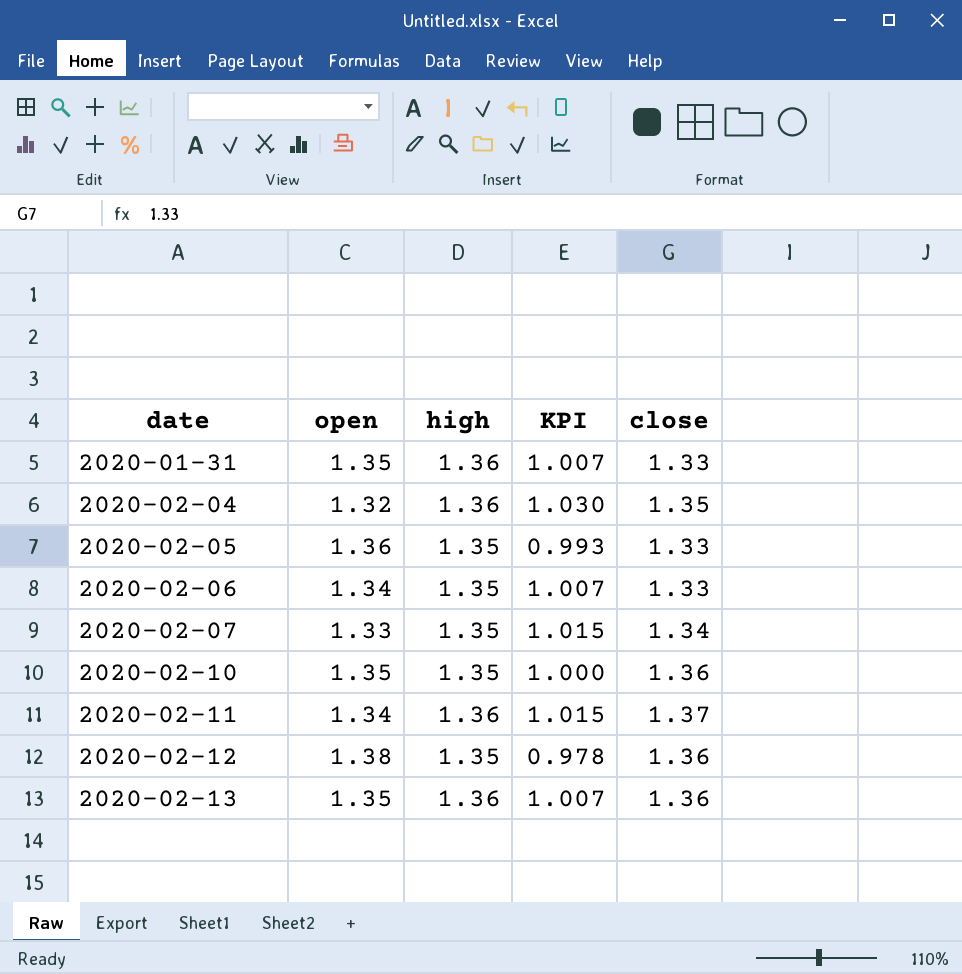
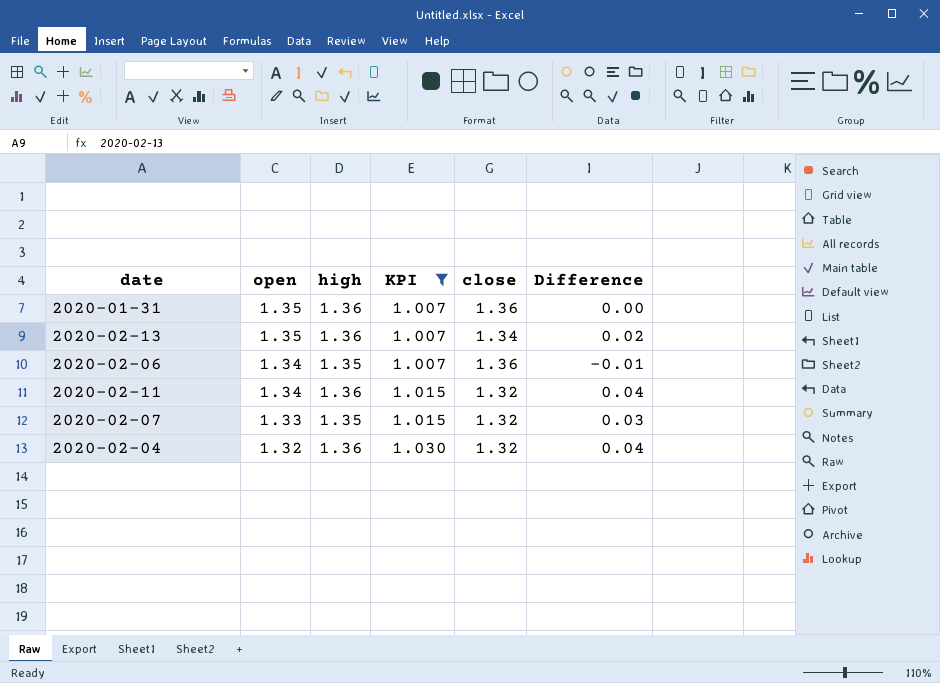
filter: none -> KPI >= 1.007
row order: date ascending -> open descending
column Difference | formula: none -> [high] - [close]
2020-01-31 | close: 1.33 -> 1.36
2020-02-13 | close: 1.36 -> 1.34
2020-02-06 | close: 1.33 -> 1.36
2020-02-11 | close: 1.37 -> 1.32
2020-02-07 | close: 1.34 -> 1.32
2020-02-04 | close: 1.35 -> 1.32

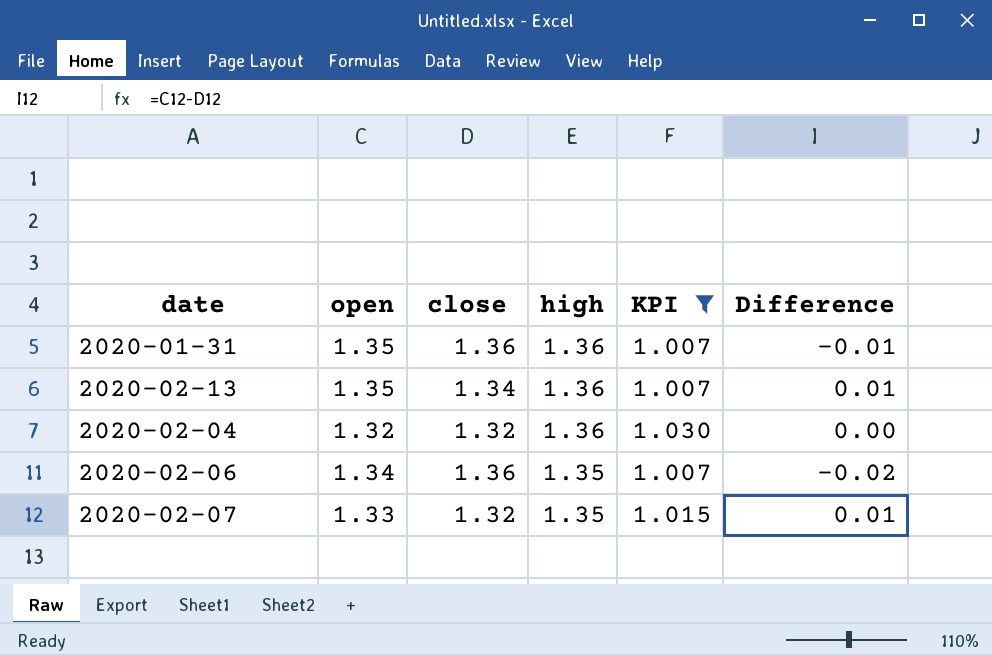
row order: open descending -> high descending
column close | position: 5 -> 3
column Difference | formula: [high] - [close] -> [open] - [close]
row 2020-02-11: 1.34 | 1.36 | 1.015 | 1.32 | 0.04 -> none

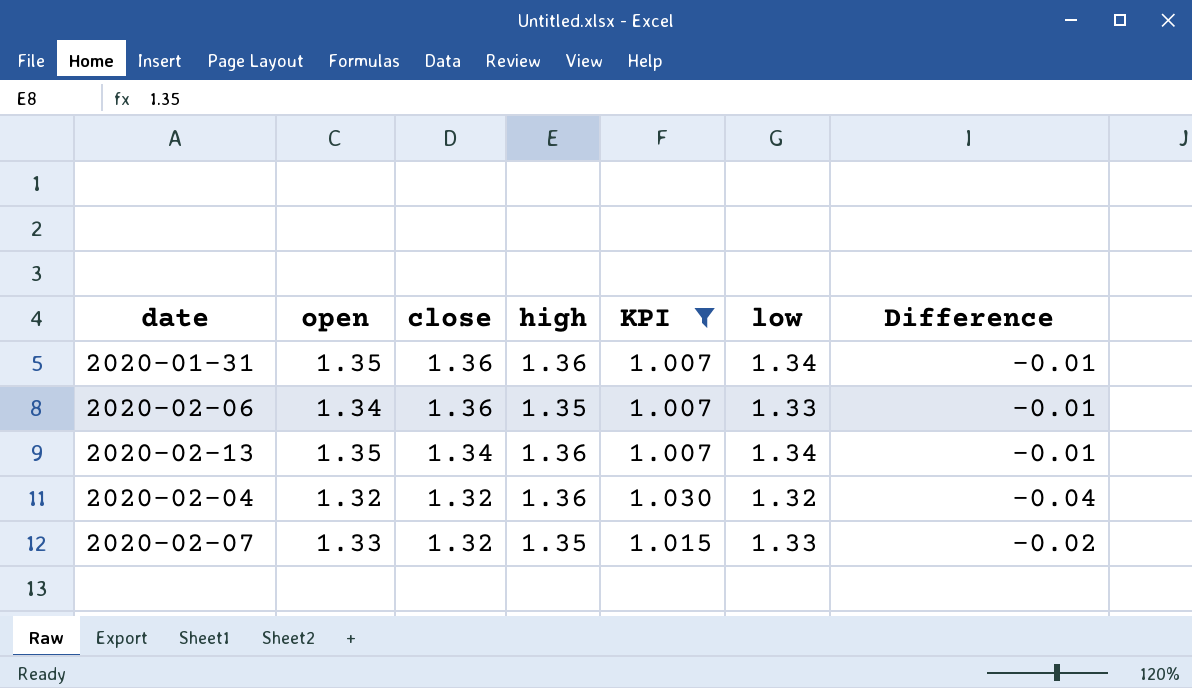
row order: high descending -> close descending
column low | position: none -> 6
column Difference | formula: [open] - [close] -> [open] - [high]

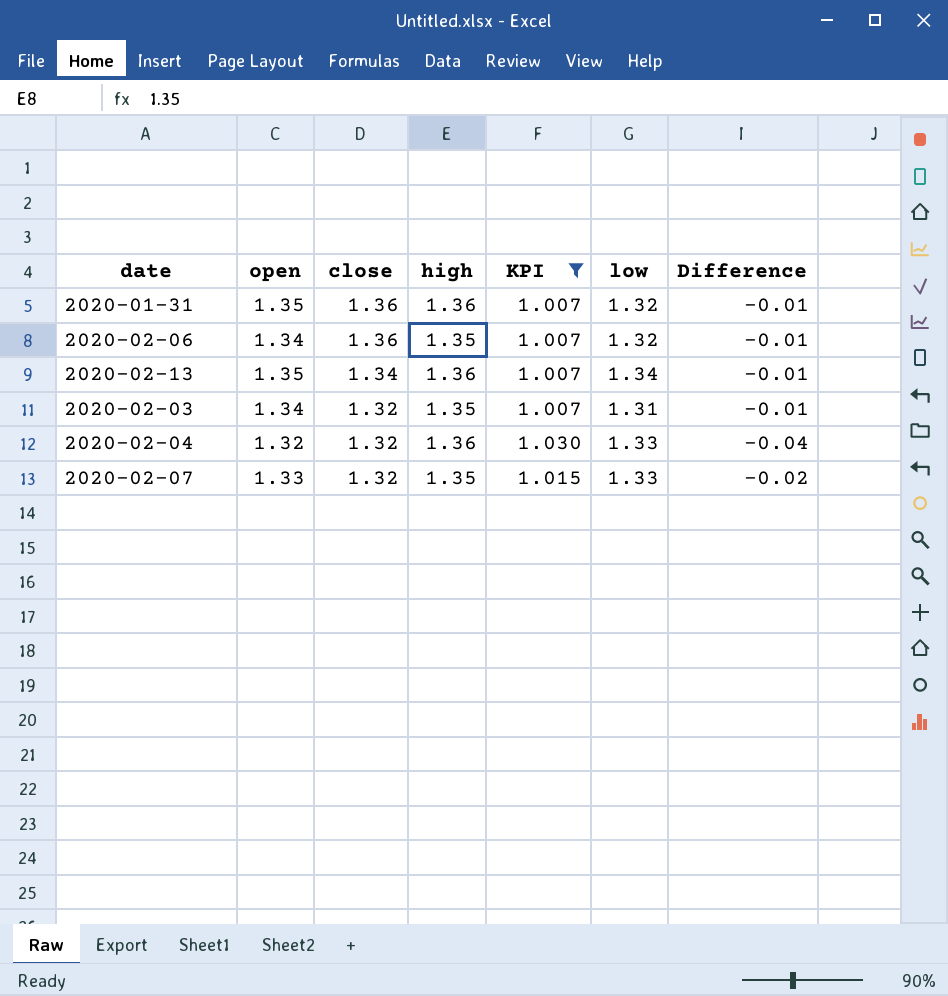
2020-01-31 | low: 1.34 -> 1.32
2020-02-06 | low: 1.33 -> 1.32
row 2020-02-03: none -> 1.34 | 1.32 | 1.35 | 1.007 | 1.31 | -0.01
2020-02-04 | low: 1.32 -> 1.33

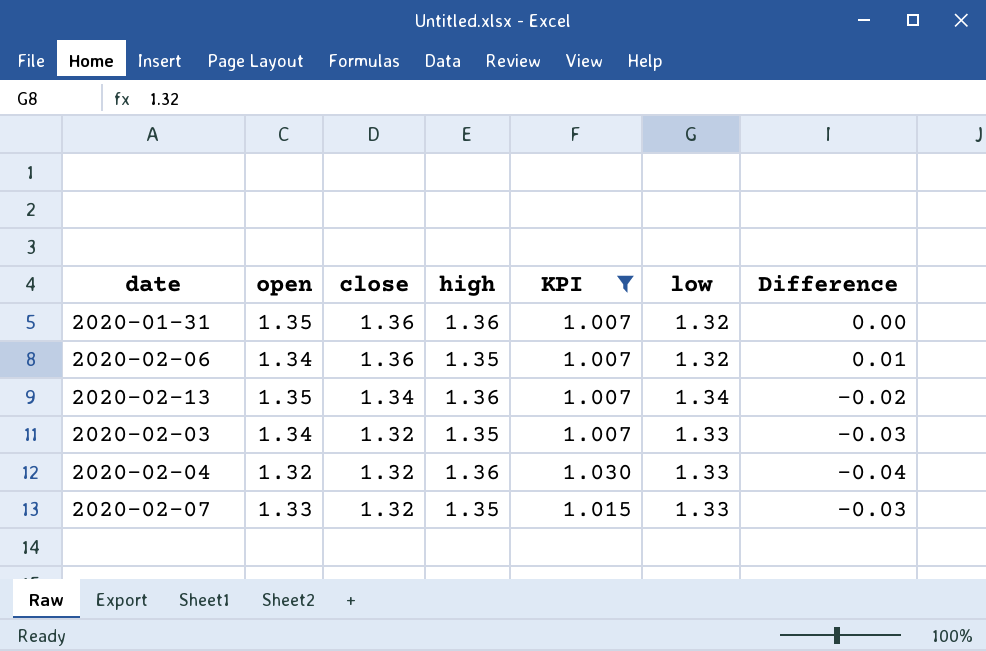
column Difference | formula: [open] - [high] -> [close] - [high]
2020-02-03 | low: 1.31 -> 1.33

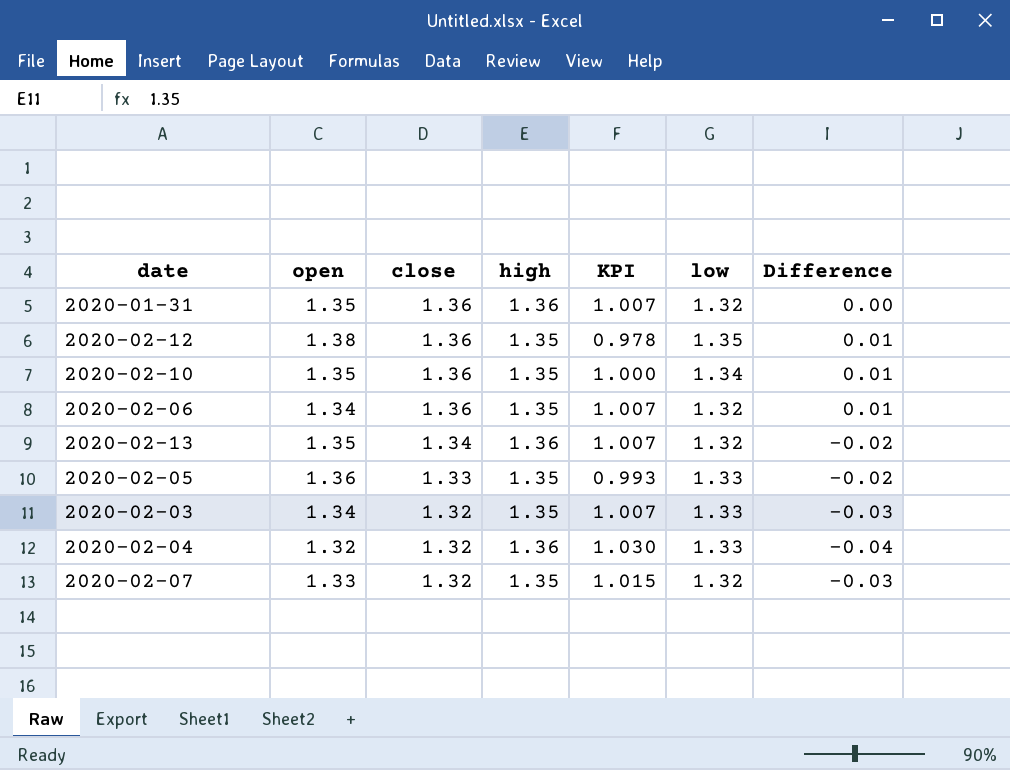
filter: KPI >= 1.007 -> none
2020-02-13 | low: 1.34 -> 1.32
2020-02-07 | low: 1.33 -> 1.32

